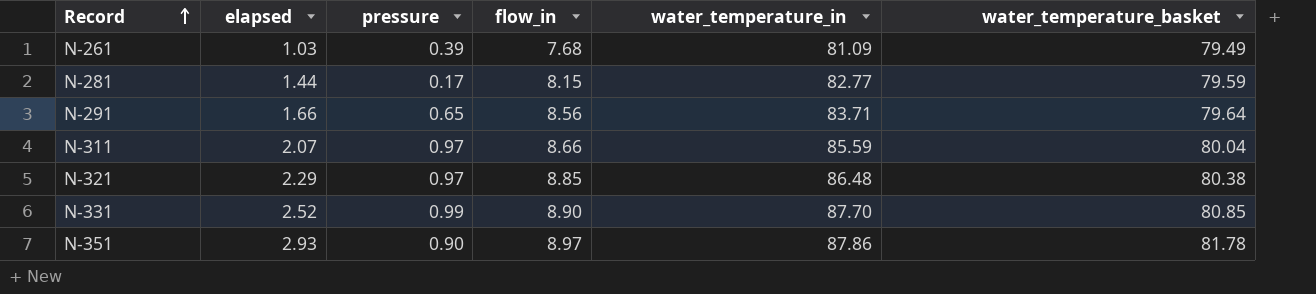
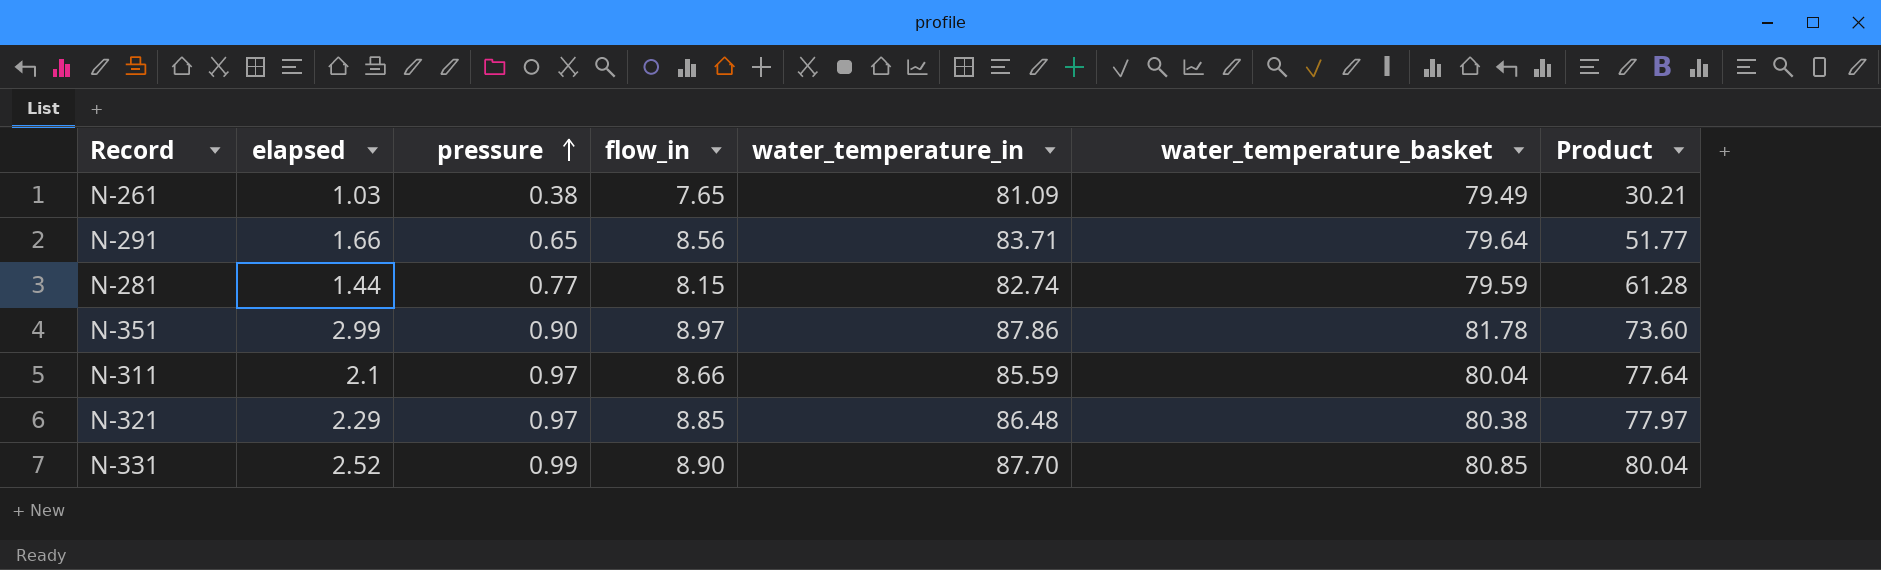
row order: Record ascending -> pressure ascending
column Product | formula: none -> [pressure] * [water_temperature_basket]
N-261 | pressure: 0.39 -> 0.38
N-261 | flow_in: 7.68 -> 7.65
N-281 | pressure: 0.17 -> 0.77
N-281 | water_temperature_in: 82.77 -> 82.74
N-351 | elapsed: 2.93 -> 2.99
N-311 | elapsed: 2.07 -> 2.1

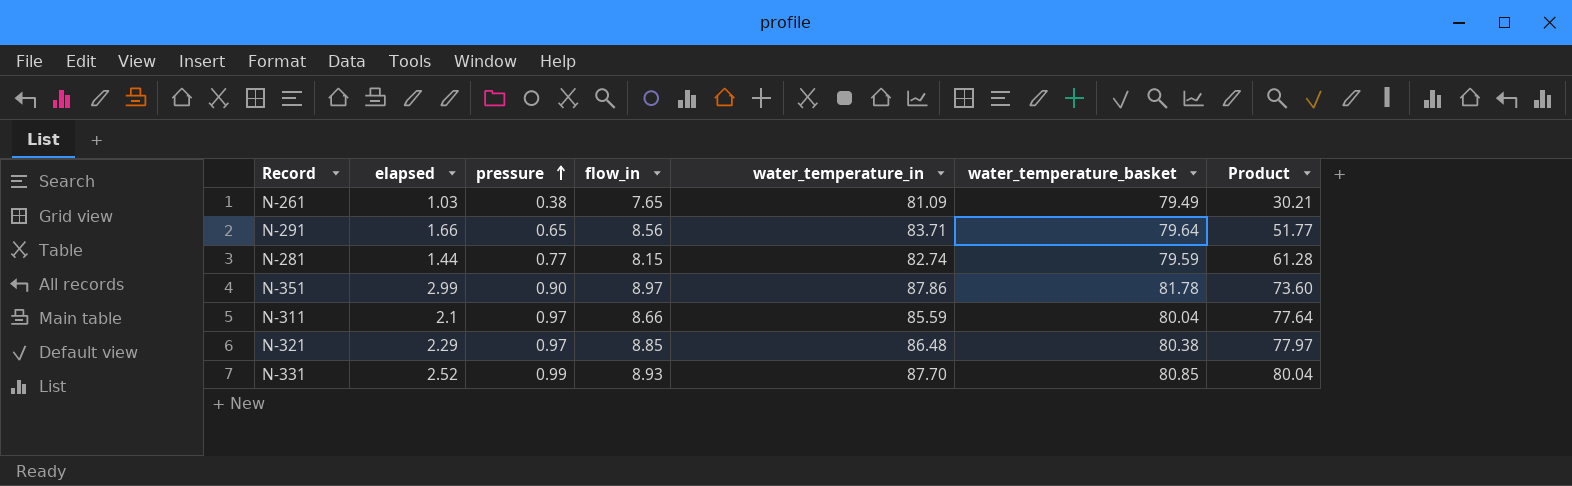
N-331 | flow_in: 8.90 -> 8.93

